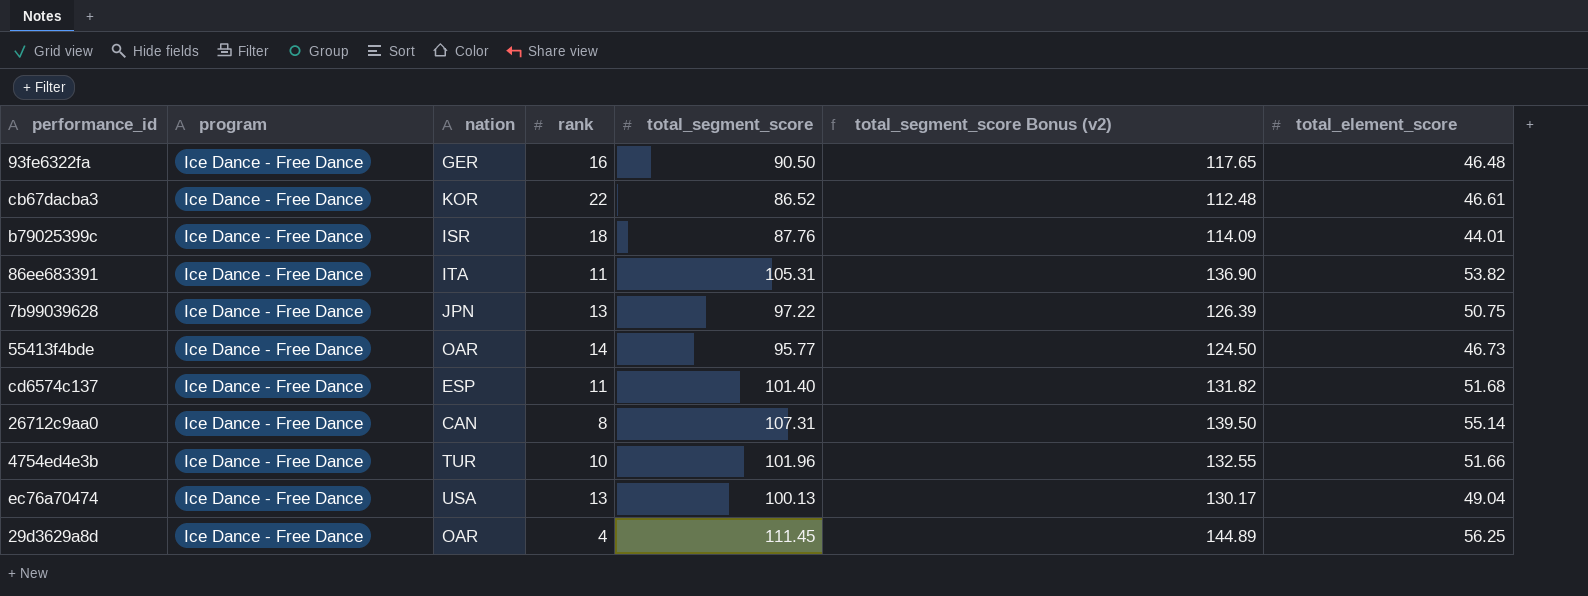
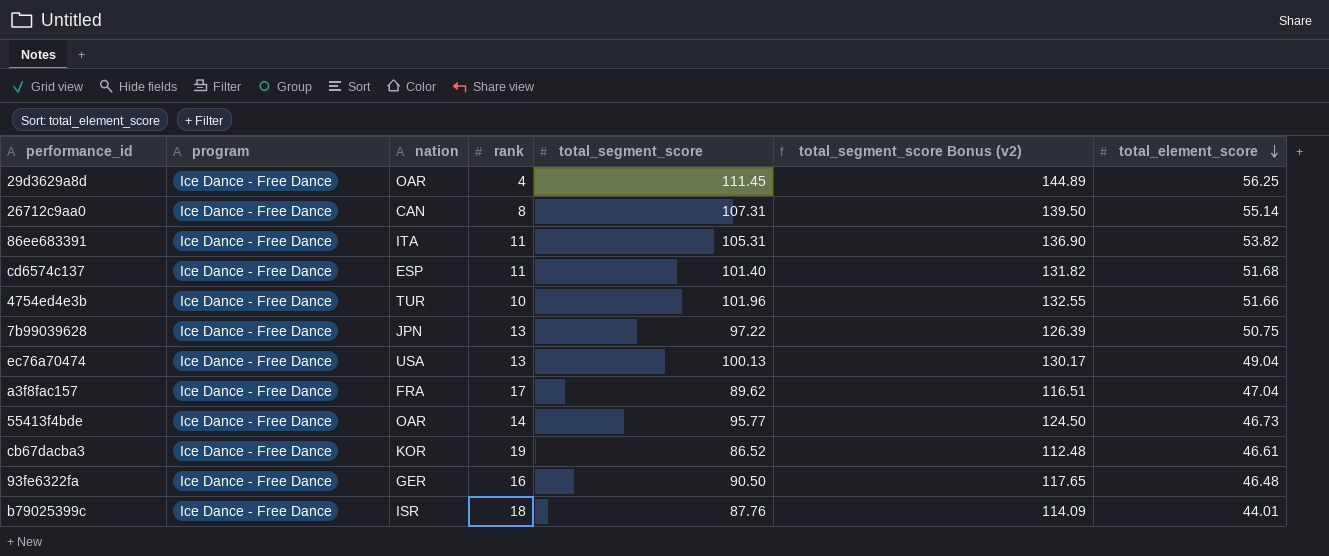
row order: none -> total_element_score descending
row a3f8fac157: none -> Ice Dance - Free Dance | FRA | 17 | 89.62 | 116.51 | 47.04
cb67dacba3 | rank: 22 -> 19

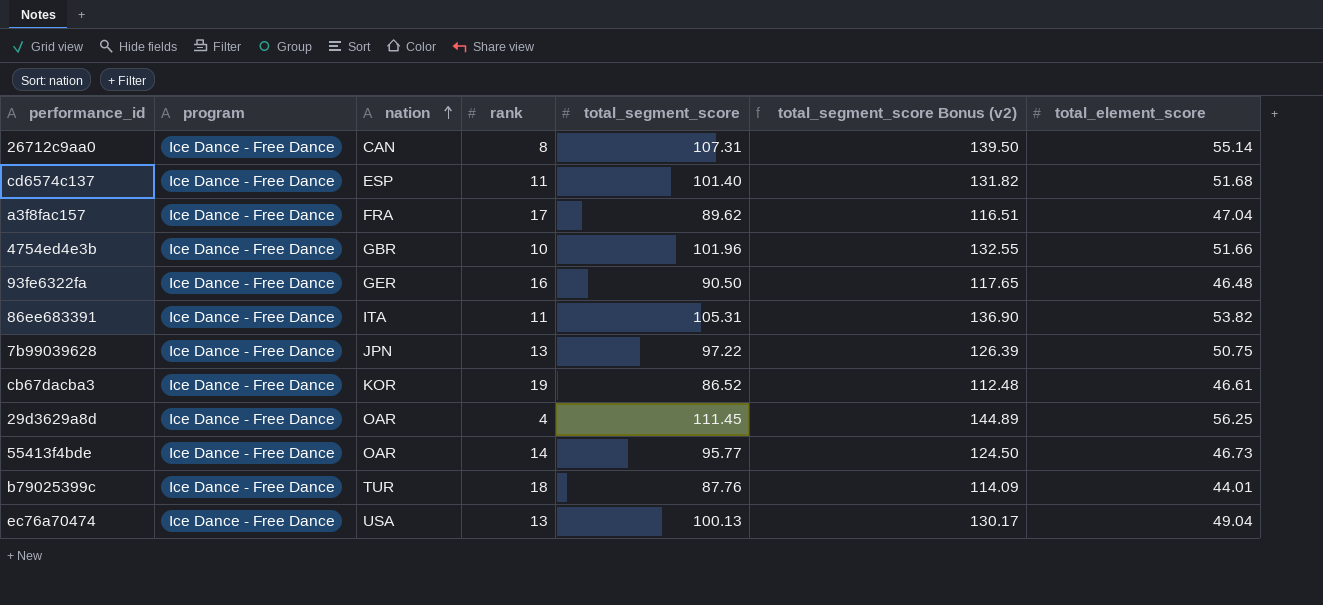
row order: total_element_score descending -> nation ascending
4754ed4e3b | nation: TUR -> GBR
b79025399c | nation: ISR -> TUR

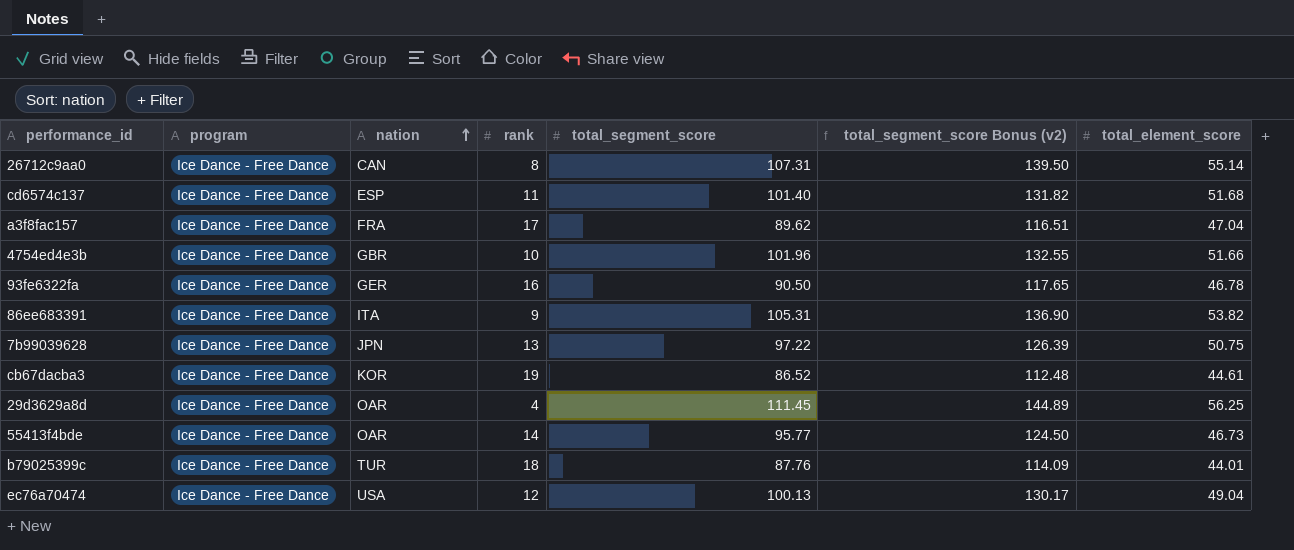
93fe6322fa | total_element_score: 46.48 -> 46.78
86ee683391 | rank: 11 -> 9
cb67dacba3 | total_element_score: 46.61 -> 44.61
ec76a70474 | rank: 13 -> 12

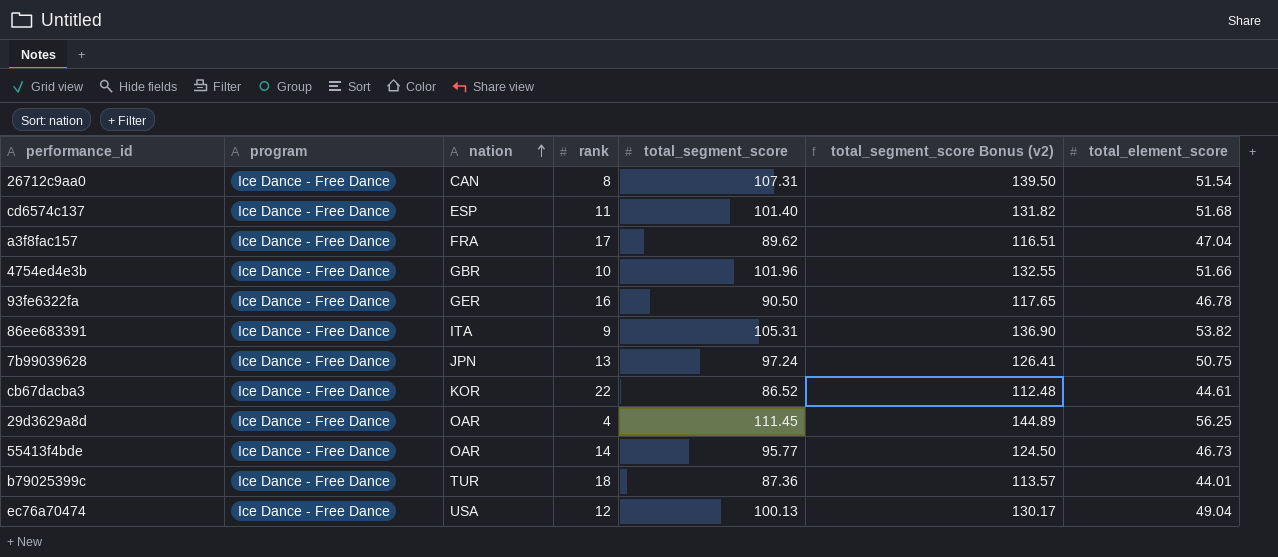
26712c9aa0 | total_element_score: 55.14 -> 51.54
7b99039628 | total_segment_score: 97.22 -> 97.24
7b99039628 | total_segment_score Bonus (v2): 126.39 -> 126.41
cb67dacba3 | rank: 19 -> 22
b79025399c | total_segment_score: 87.76 -> 87.36
b79025399c | total_segment_score Bonus (v2): 114.09 -> 113.57

